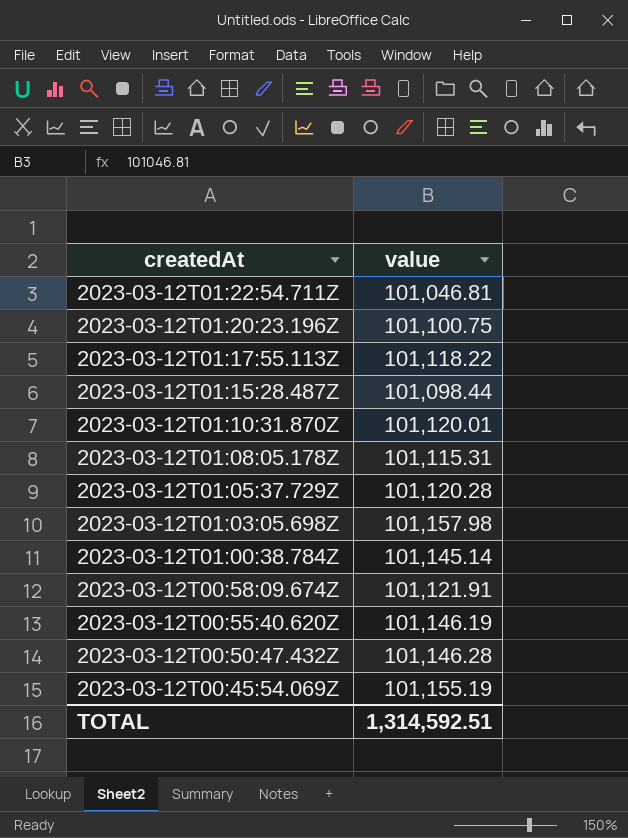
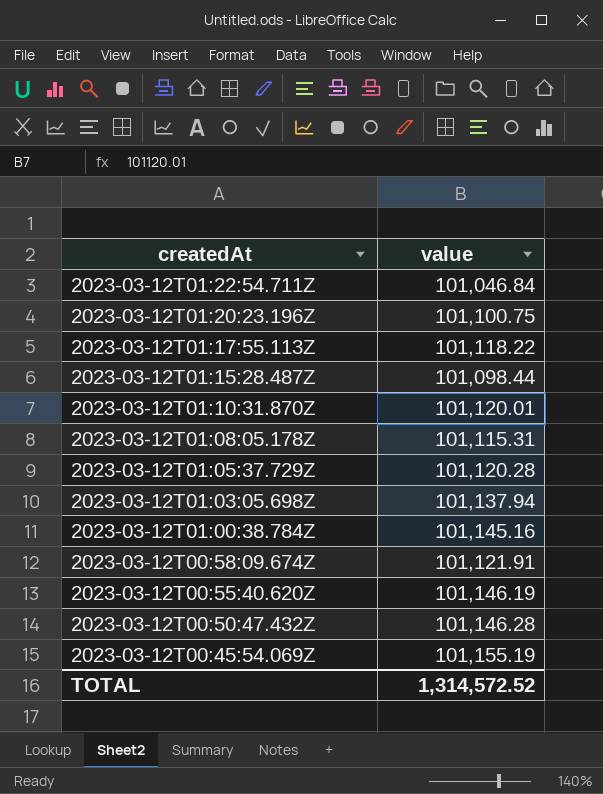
2023-03-12T01:22:54.711Z | value: 101,046.81 -> 101,046.84
2023-03-12T01:03:05.698Z | value: 101,157.98 -> 101,137.94
2023-03-12T01:00:38.784Z | value: 101,145.14 -> 101,145.16
TOTAL | value: 1,314,592.51 -> 1,314,572.52

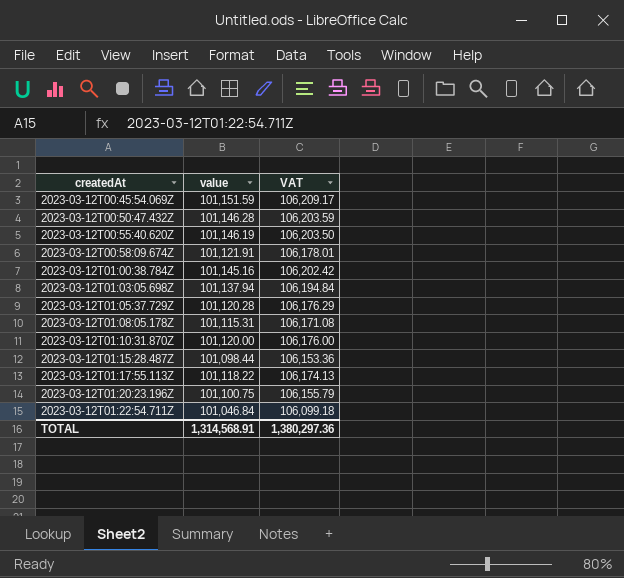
row order: createdAt descending -> createdAt ascending
column VAT | formula: none -> [value] * 1.05
2023-03-12T00:45:54.069Z | value: 101,155.19 -> 101,151.59
2023-03-12T01:10:31.870Z | value: 101,120.01 -> 101,120.00
TOTAL | value: 1,314,572.52 -> 1,314,568.91

